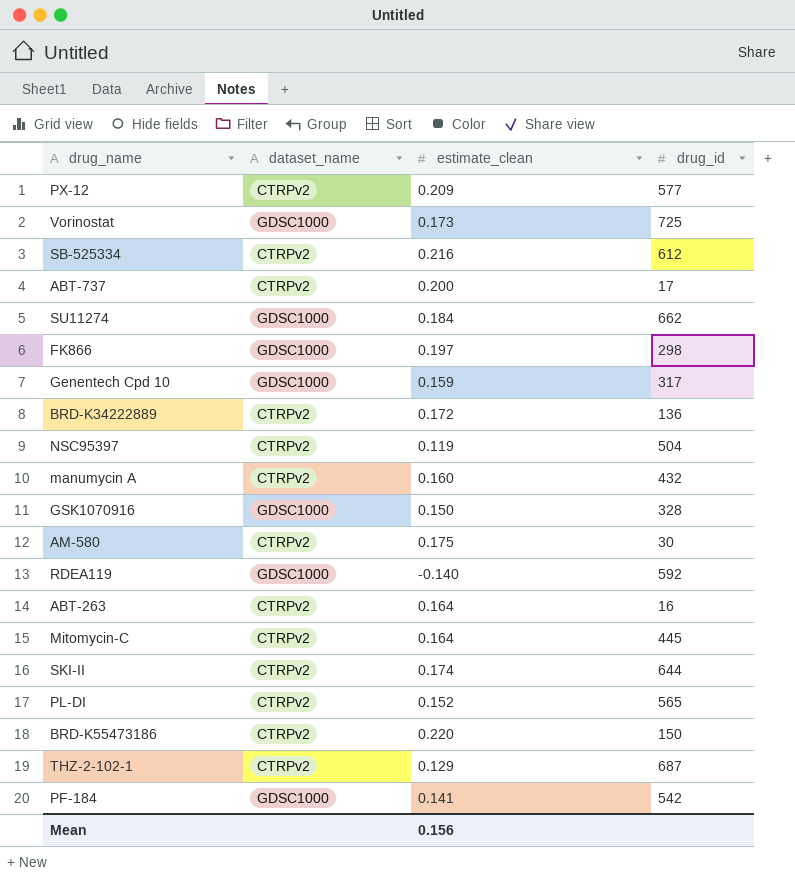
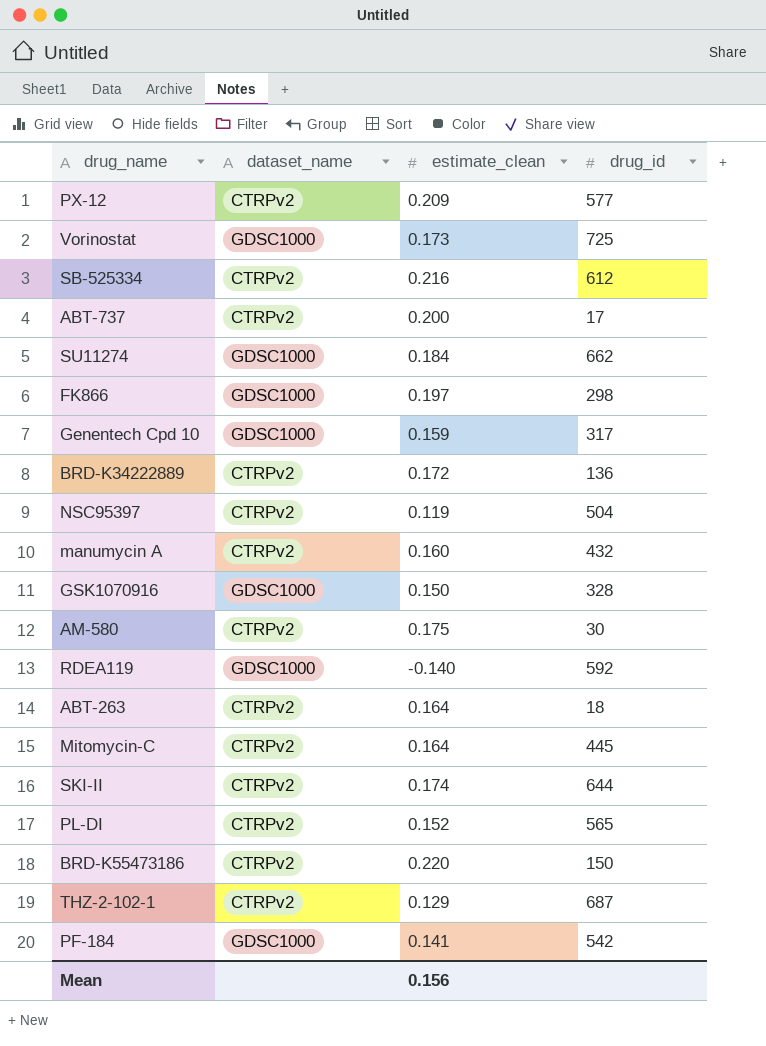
ABT-263 | drug_id: 16 -> 18

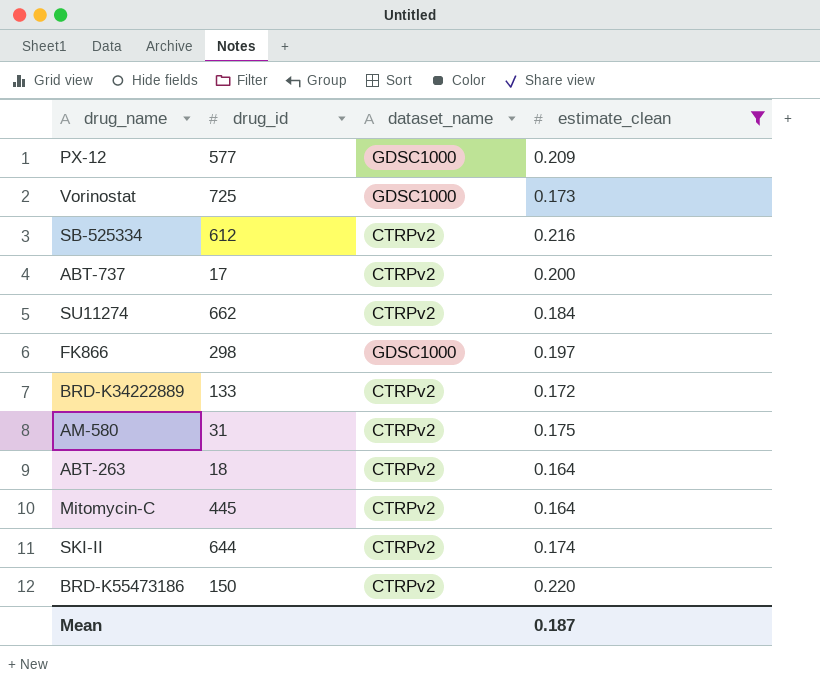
filter: none -> estimate_clean >= 0.164
column drug_id | position: 4 -> 2
PX-12 | dataset_name: CTRPv2 -> GDSC1000
SU11274 | dataset_name: GDSC1000 -> CTRPv2
BRD-K34222889 | drug_id: 136 -> 133
AM-580 | drug_id: 30 -> 31
Mean | estimate_clean: 0.156 -> 0.187

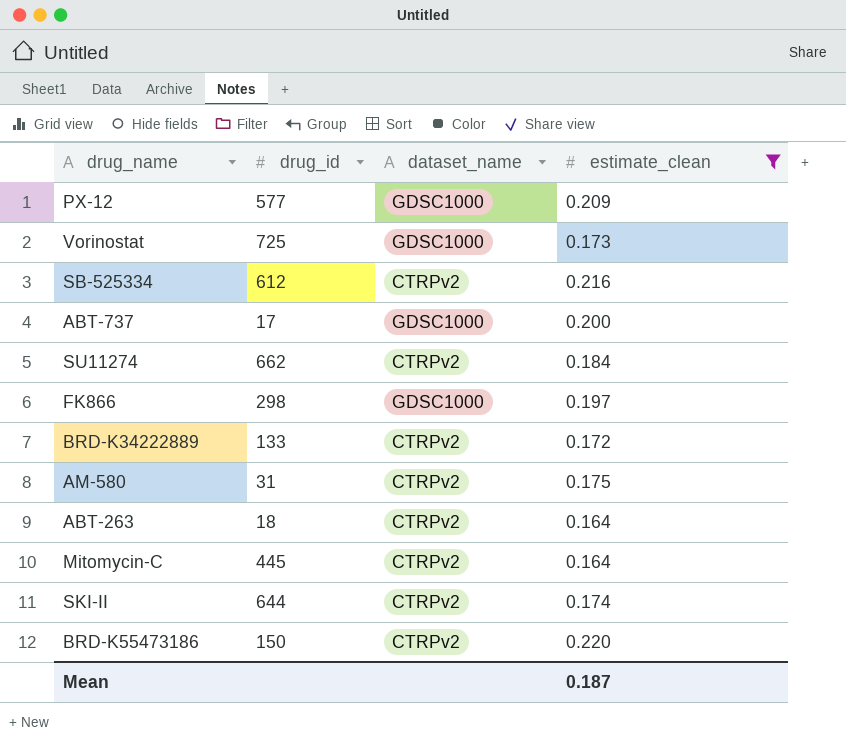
ABT-737 | dataset_name: CTRPv2 -> GDSC1000

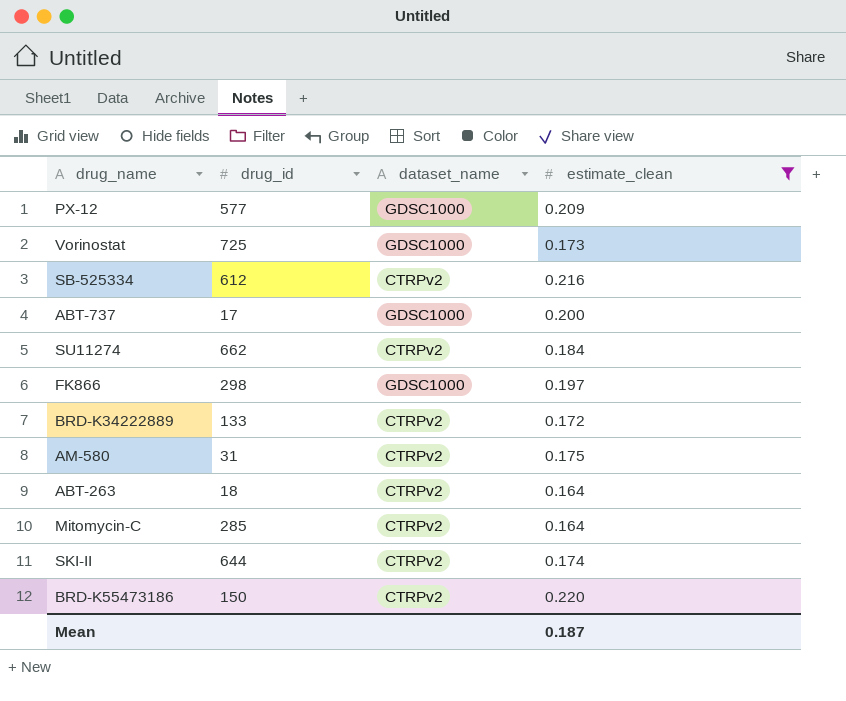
Mitomycin-C | drug_id: 445 -> 285

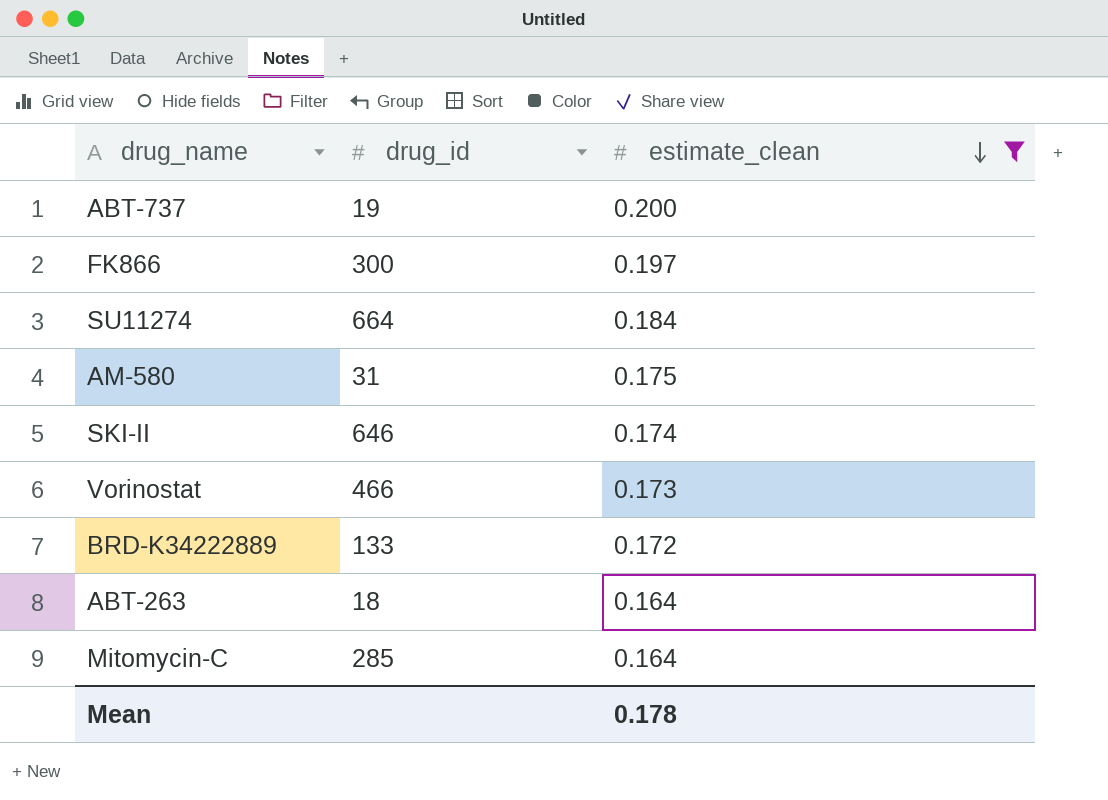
row order: none -> estimate_clean descending
column dataset_name | position: 3 -> none
row PX-12: 577 | GDSC1000 | 0.209 -> none
row SB-525334: 612 | CTRPv2 | 0.216 -> none
row BRD-K55473186: 150 | CTRPv2 | 0.220 -> none
ABT-737 | drug_id: 17 -> 19
FK866 | drug_id: 298 -> 300
SU11274 | drug_id: 662 -> 664
SKI-II | drug_id: 644 -> 646
Vorinostat | drug_id: 725 -> 466
Mean | estimate_clean: 0.187 -> 0.178

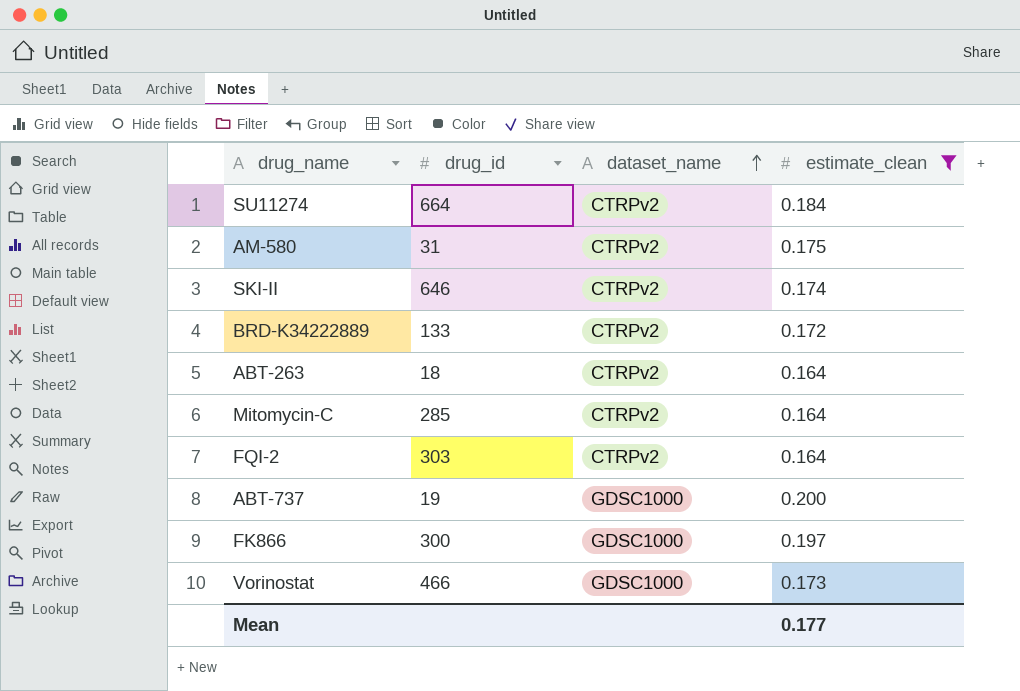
row order: estimate_clean descending -> dataset_name ascending
column dataset_name | position: none -> 3
row FQI-2: none -> 303 | CTRPv2 | 0.164
Mean | estimate_clean: 0.178 -> 0.177

